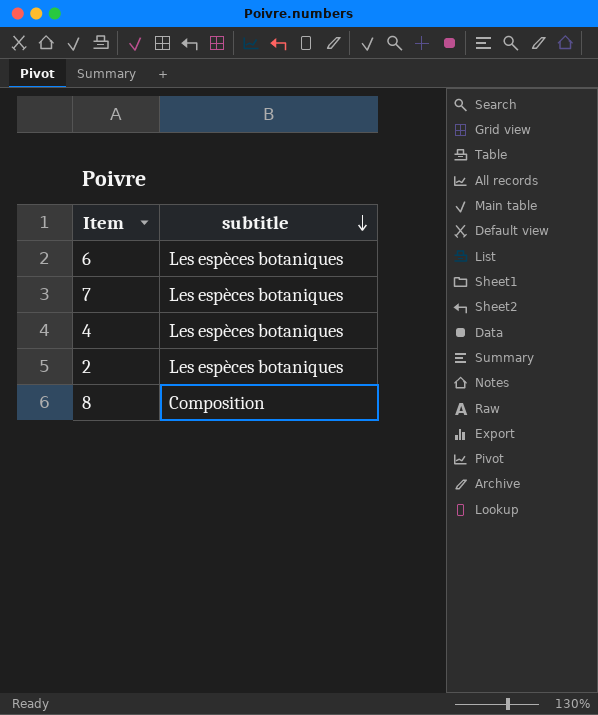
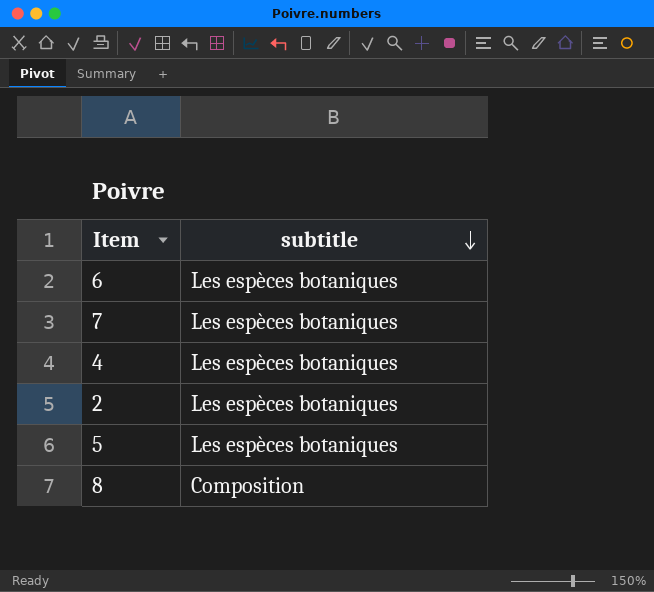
row 5: none -> Les espèces botaniques

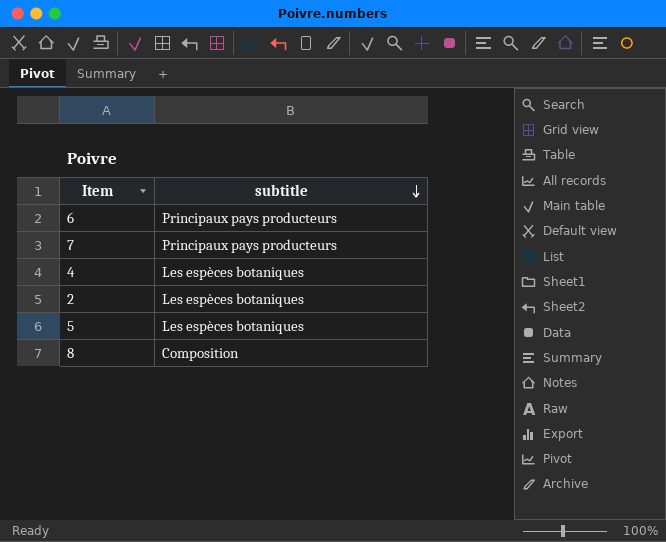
6 | subtitle: Les espèces botaniques -> Principaux pays producteurs
7 | subtitle: Les espèces botaniques -> Principaux pays producteurs

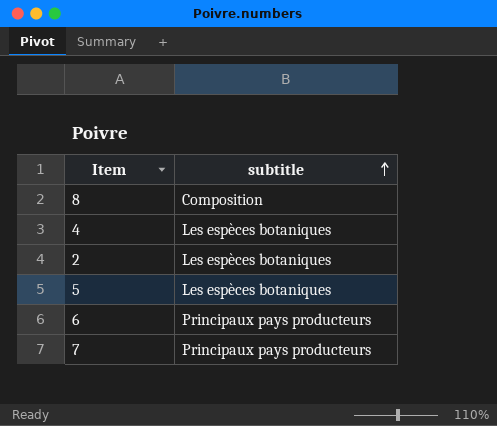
row order: subtitle descending -> subtitle ascending

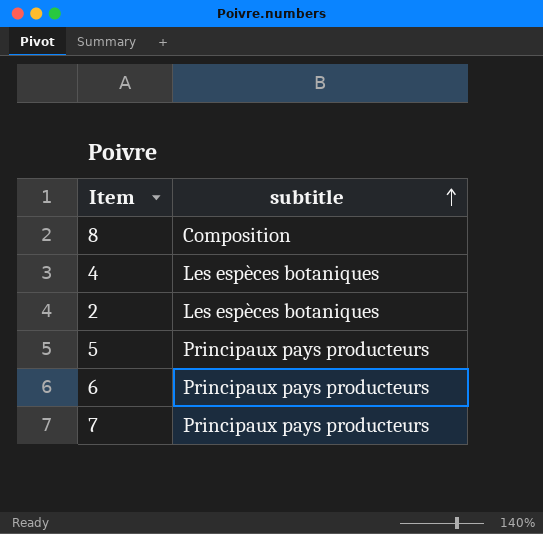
5 | subtitle: Les espèces botaniques -> Principaux pays producteurs

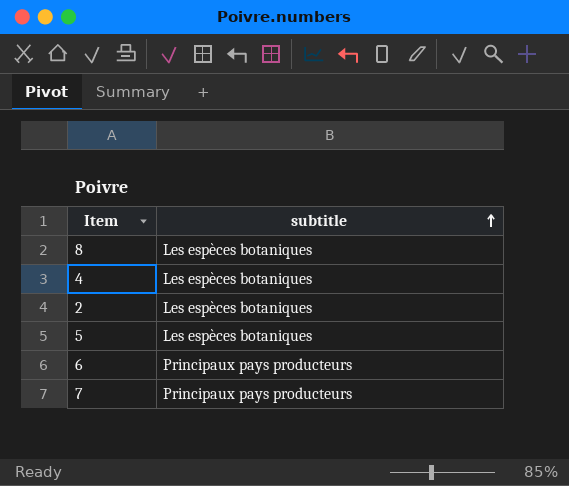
8 | subtitle: Composition -> Les espèces botaniques
5 | subtitle: Principaux pays producteurs -> Les espèces botaniques

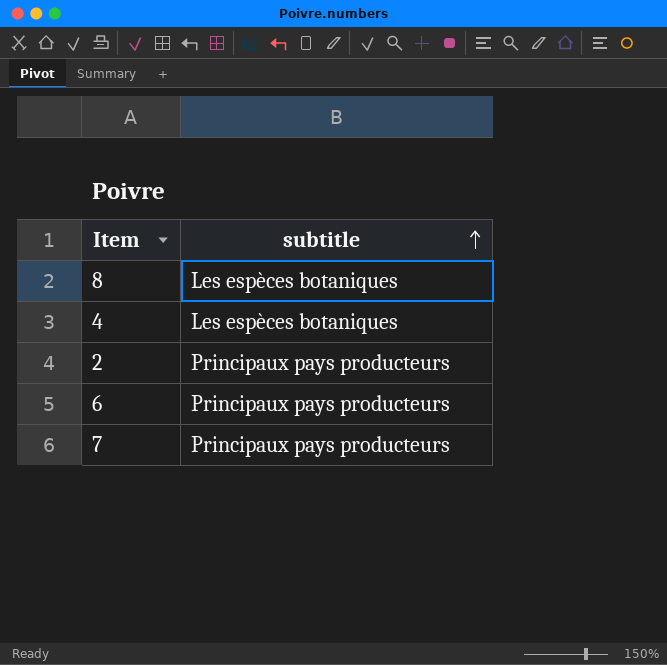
row 5: Les espèces botaniques -> none
2 | subtitle: Les espèces botaniques -> Principaux pays producteurs

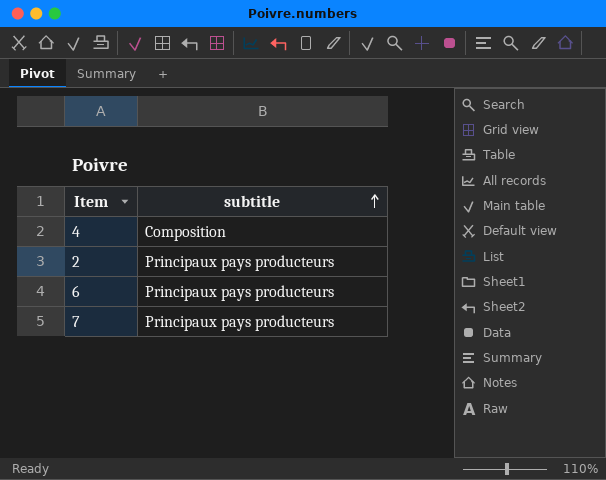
row 8: Les espèces botaniques -> none
4 | subtitle: Les espèces botaniques -> Composition

